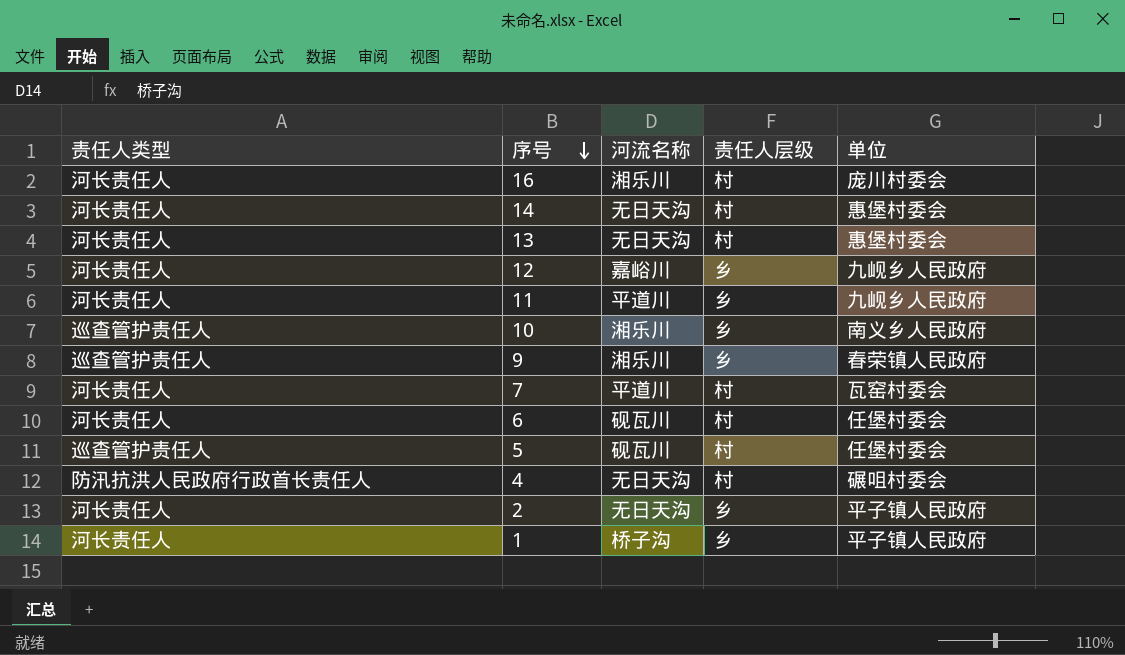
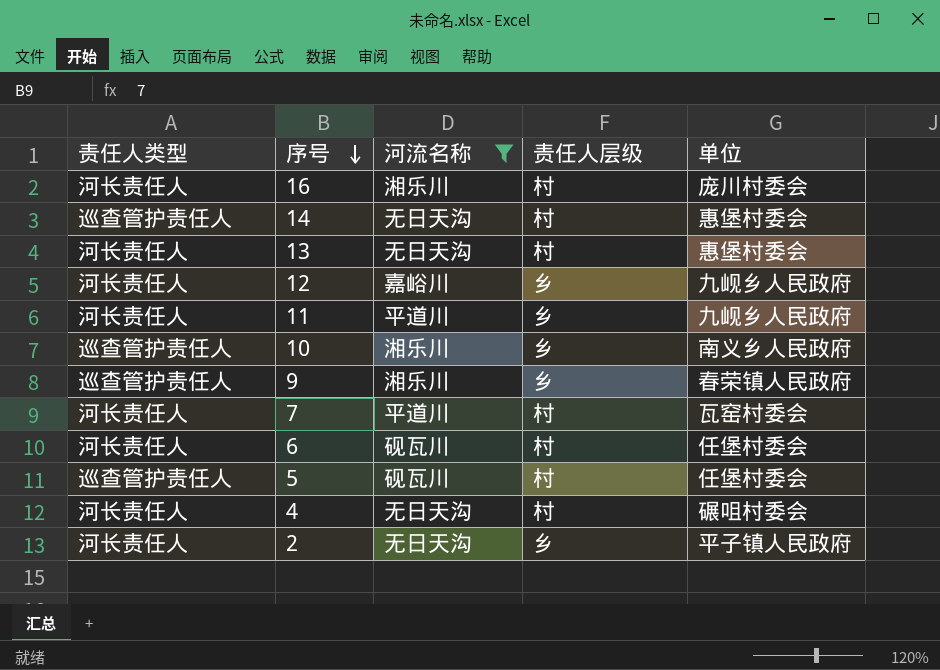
filter: none -> 河流名称 != 桥子沟
14 | 责任人类型: 河长责任人 -> 巡查管护责任人
4 | 责任人类型: 防汛抗洪人民政府行政首长责任人 -> 河长责任人

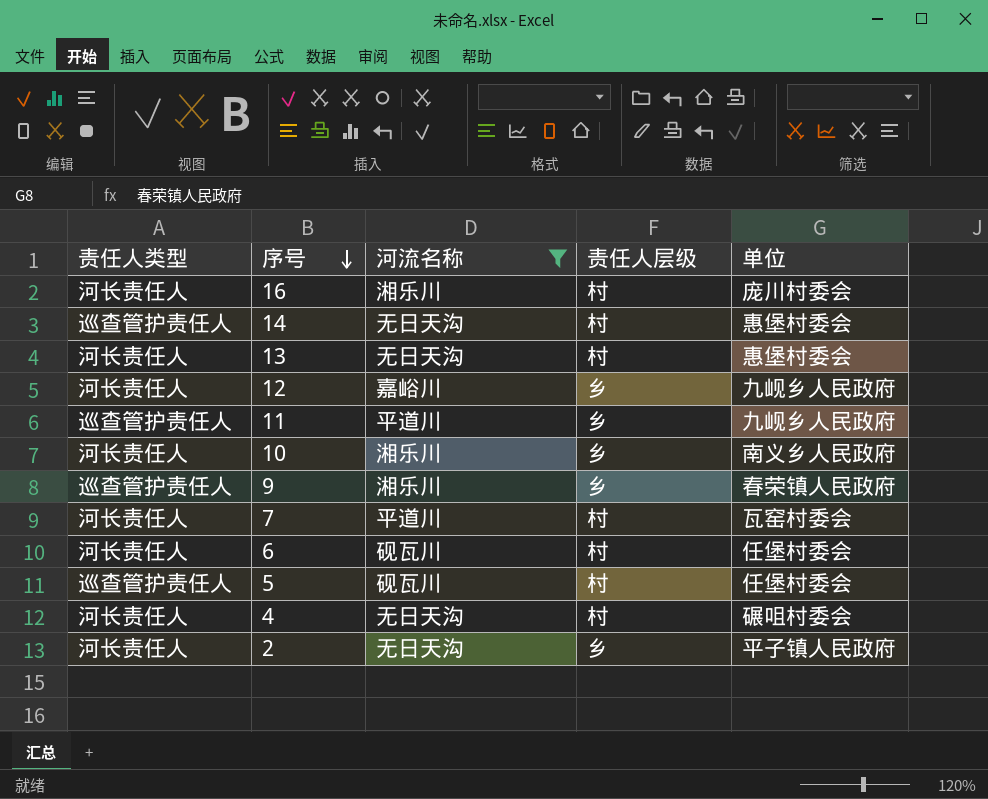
11 | 责任人类型: 河长责任人 -> 巡查管护责任人
10 | 责任人类型: 巡查管护责任人 -> 河长责任人

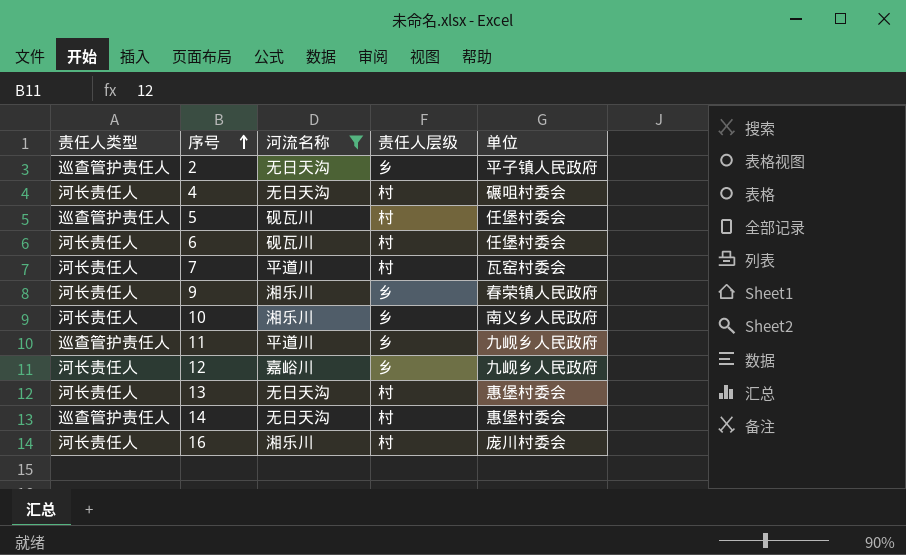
row order: 序号 descending -> 序号 ascending
2 | 责任人类型: 河长责任人 -> 巡查管护责任人
9 | 责任人类型: 巡查管护责任人 -> 河长责任人

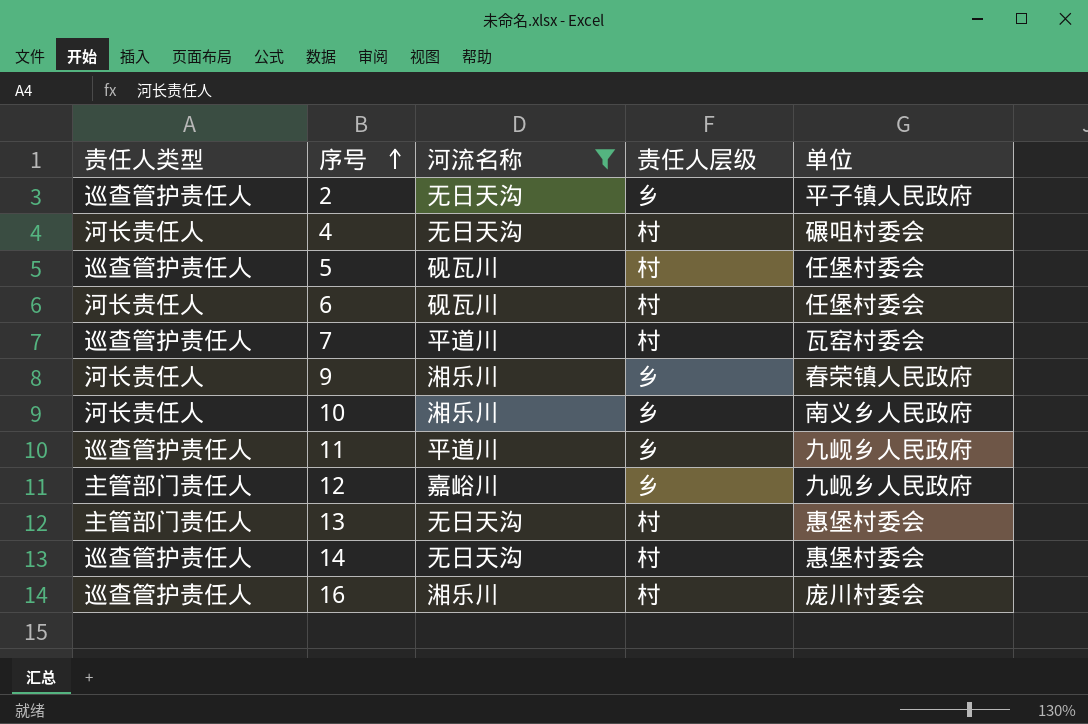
7 | 责任人类型: 河长责任人 -> 巡查管护责任人
12 | 责任人类型: 河长责任人 -> 主管部门责任人
13 | 责任人类型: 河长责任人 -> 主管部门责任人
16 | 责任人类型: 河长责任人 -> 巡查管护责任人

